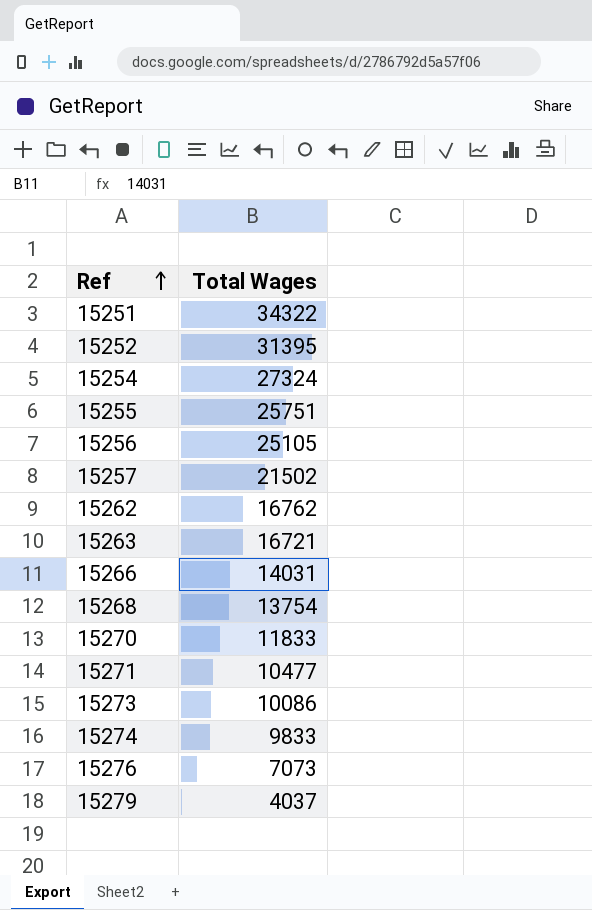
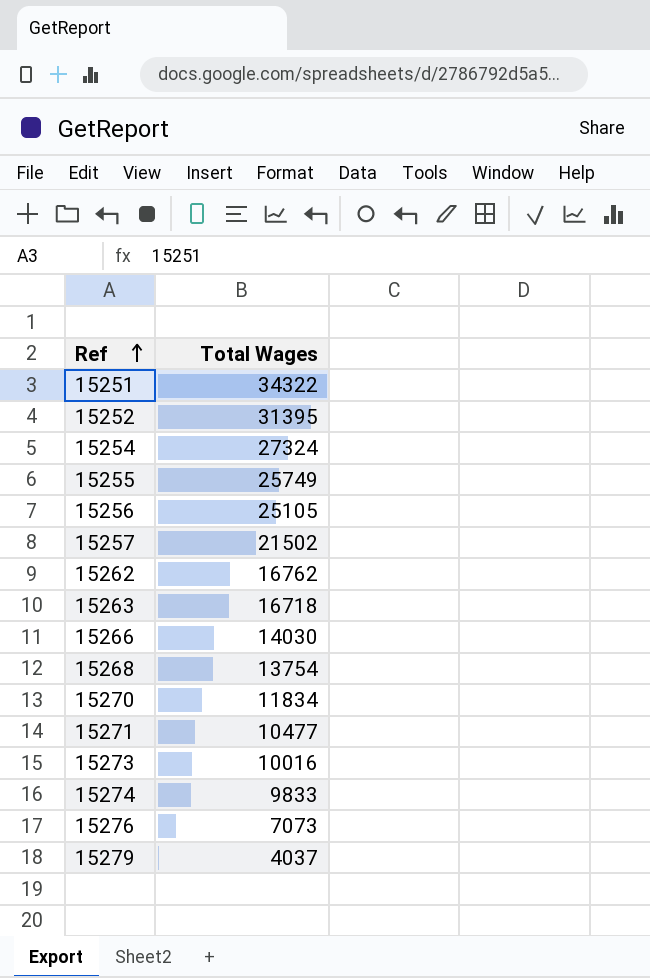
15255 | Total Wages: 25751 -> 25749
15263 | Total Wages: 16721 -> 16718
15266 | Total Wages: 14031 -> 14030
15270 | Total Wages: 11833 -> 11834
15273 | Total Wages: 10086 -> 10016

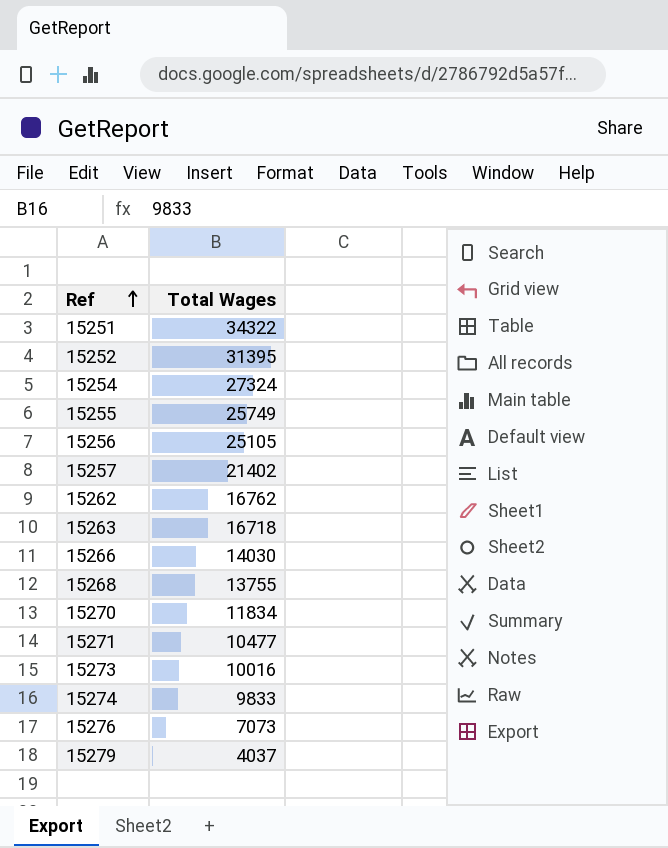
15257 | Total Wages: 21502 -> 21402
15268 | Total Wages: 13754 -> 13755

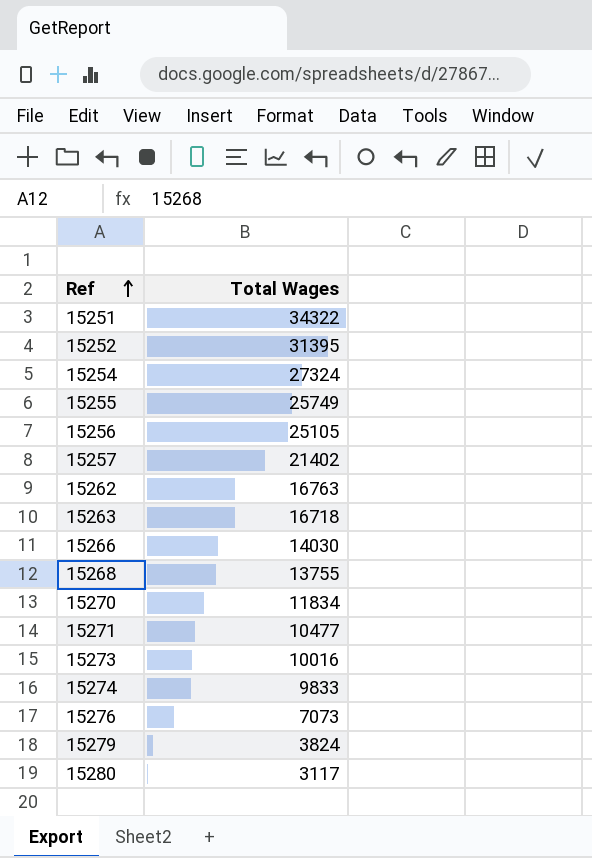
15262 | Total Wages: 16762 -> 16763
15279 | Total Wages: 4037 -> 3824
row 15280: none -> 3117

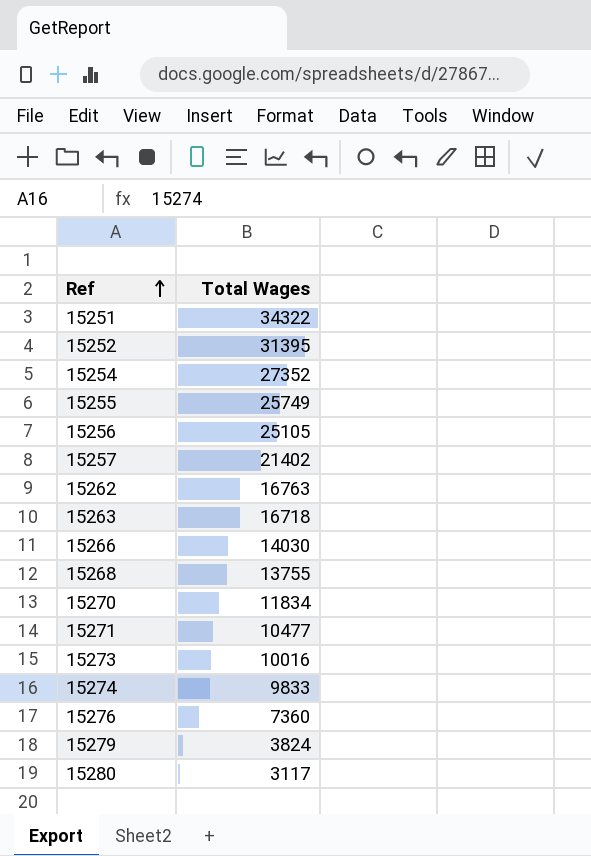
15254 | Total Wages: 27324 -> 27352
15276 | Total Wages: 7073 -> 7360

